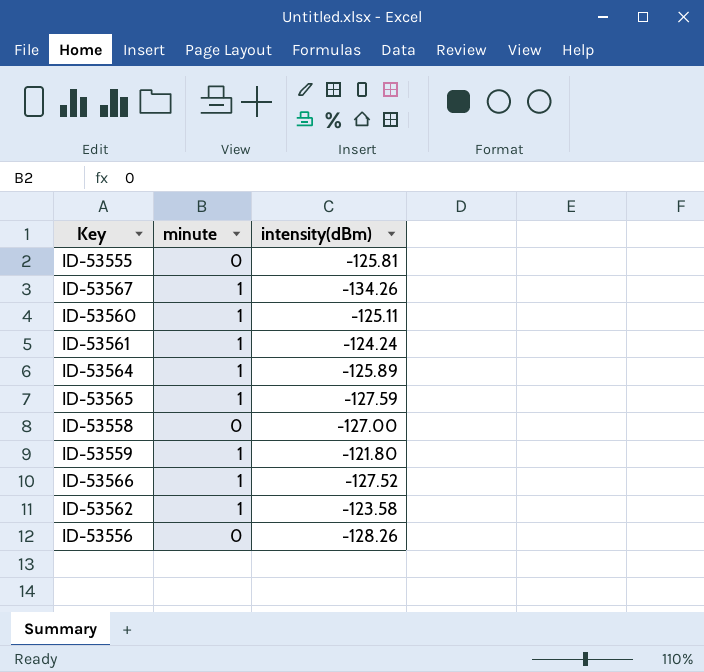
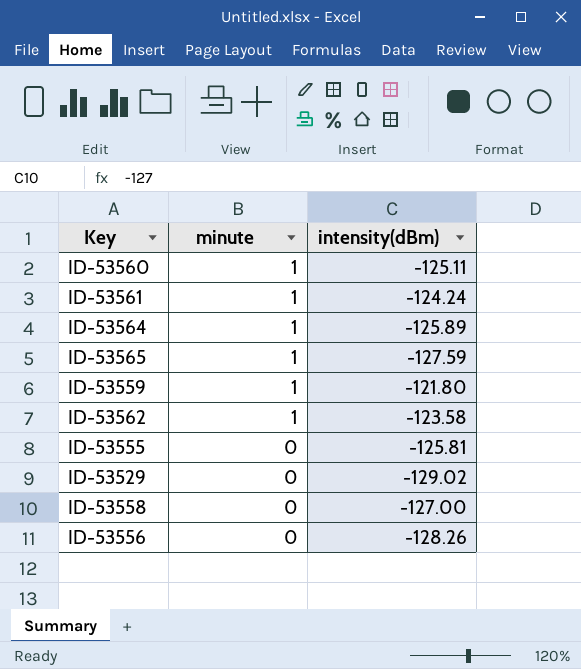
row order: none -> minute descending
row ID-53567: 1 | -134.26 -> none
row ID-53566: 1 | -127.52 -> none
row ID-53529: none -> 0 | -129.02

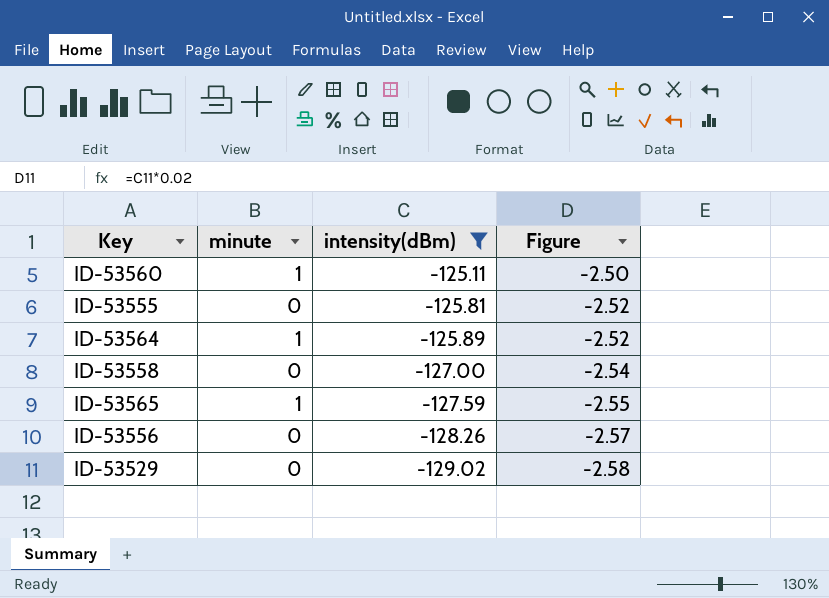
filter: none -> intensity(dBm) <= -125.11
row order: minute descending -> intensity(dBm) descending
column Figure | formula: none -> [intensity(dBm)] * 0.02

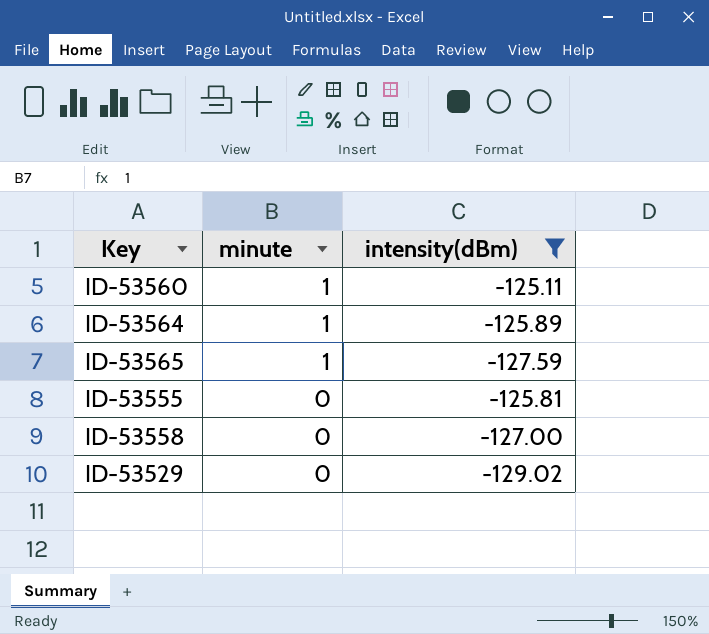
row order: intensity(dBm) descending -> minute descending
column Figure | formula: [intensity(dBm)] * 0.02 -> none
row ID-53556: 0 | -128.26 | -2.57 -> none

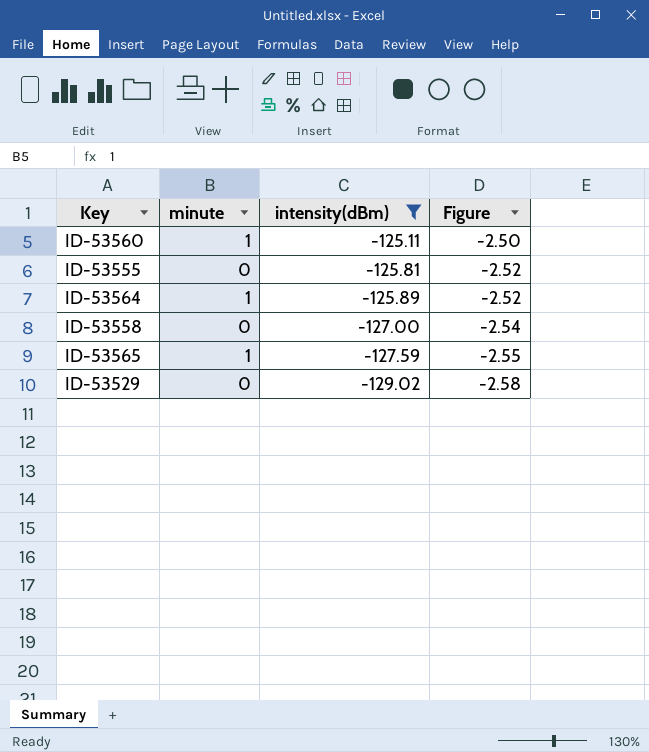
row order: minute descending -> intensity(dBm) descending
column Figure | formula: none -> [intensity(dBm)] * 0.02

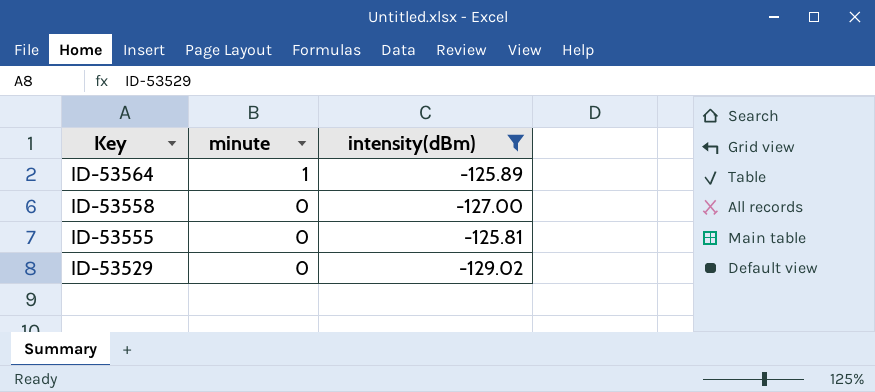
row order: intensity(dBm) descending -> Key descending
column Figure | formula: [intensity(dBm)] * 0.02 -> none
row ID-53560: 1 | -125.11 | -2.50 -> none
row ID-53565: 1 | -127.59 | -2.55 -> none

